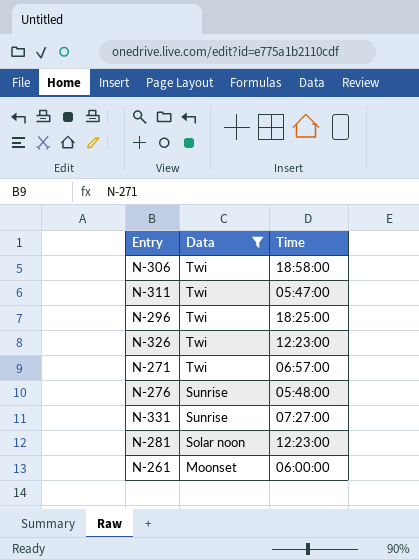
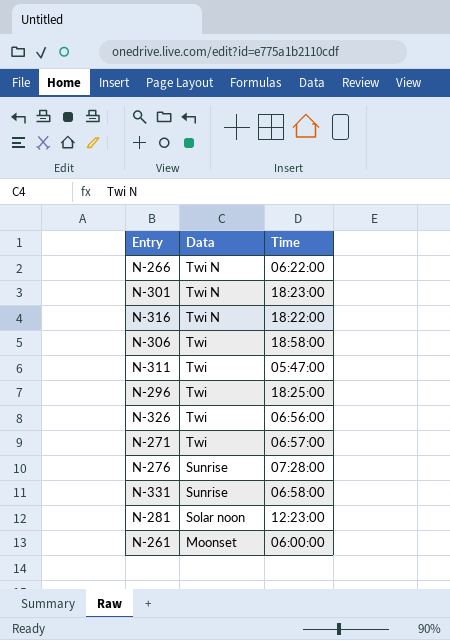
filter: Data != Twi N -> none
N-326 | Time: 12:23:00 -> 06:56:00
N-276 | Time: 05:48:00 -> 07:28:00
N-331 | Time: 07:27:00 -> 06:58:00

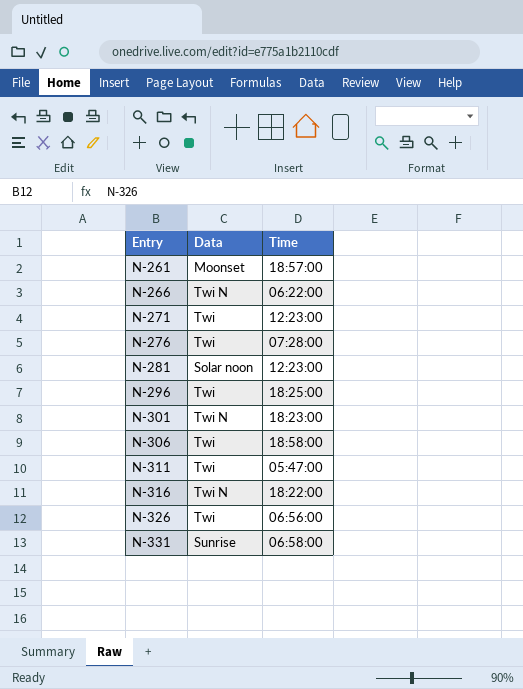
row order: Data descending -> Entry ascending
N-261 | Time: 06:00:00 -> 18:57:00
N-271 | Time: 06:57:00 -> 12:23:00
N-276 | Data: Sunrise -> Twi

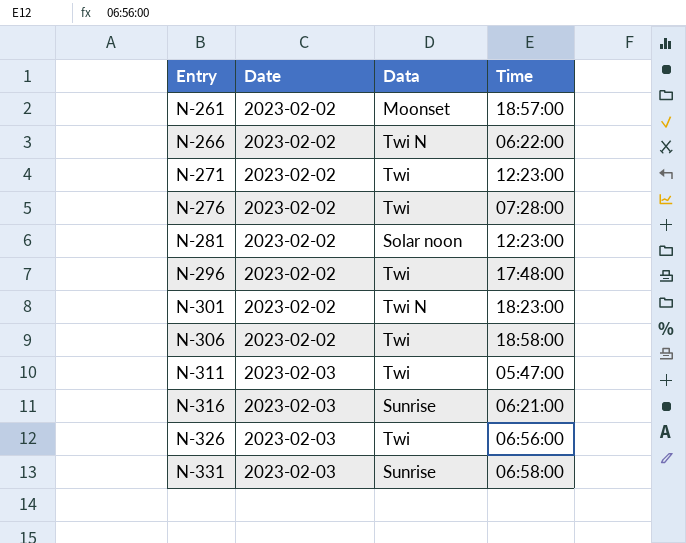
column Date | position: none -> 2
N-296 | Time: 18:25:00 -> 17:48:00
N-316 | Data: Twi N -> Sunrise
N-316 | Time: 18:22:00 -> 06:21:00

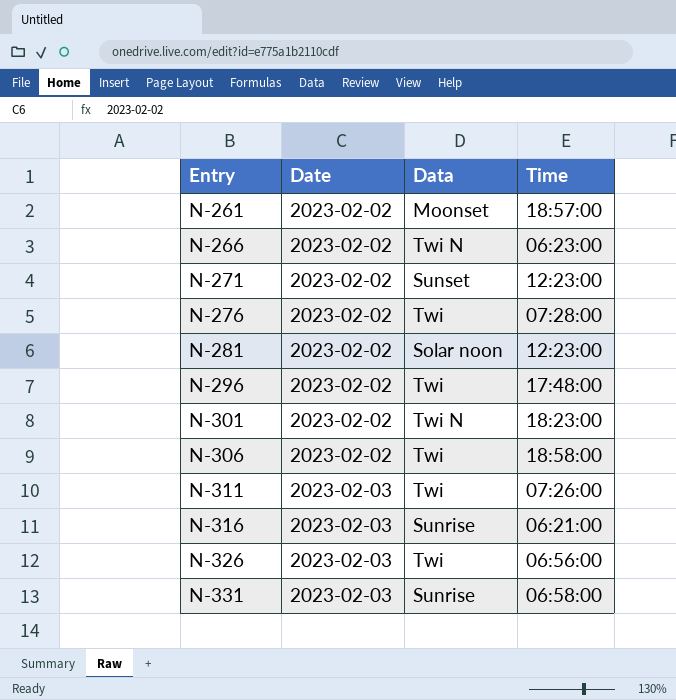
N-266 | Time: 06:22:00 -> 06:23:00
N-271 | Data: Twi -> Sunset
N-311 | Time: 05:47:00 -> 07:26:00

